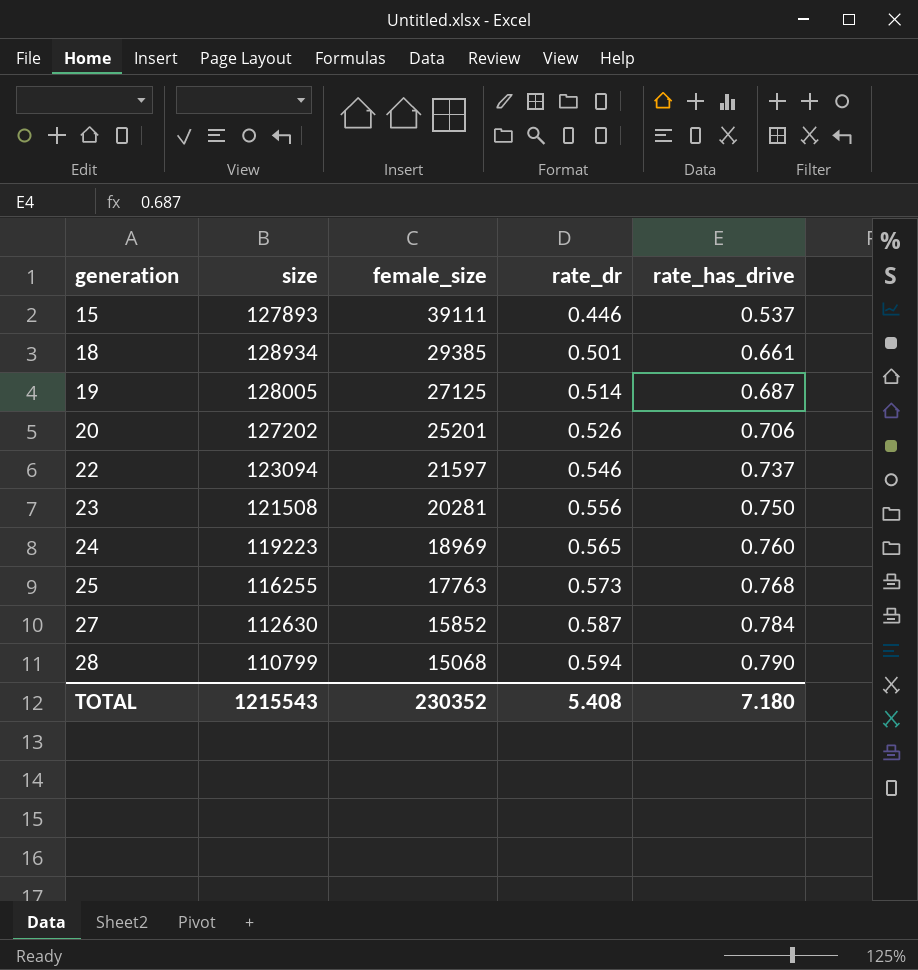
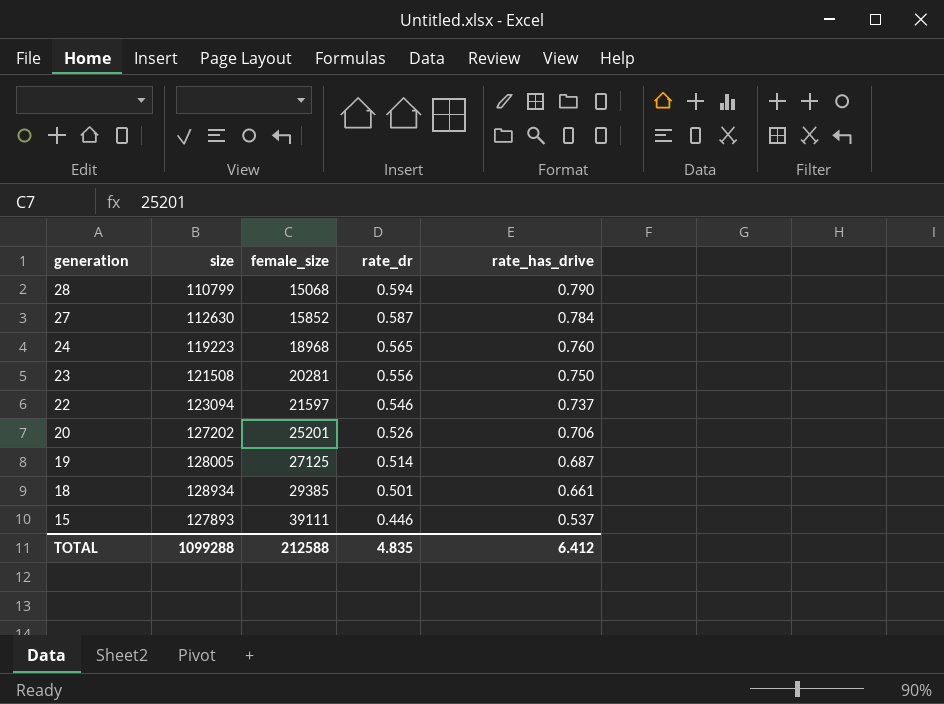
row order: generation ascending -> generation descending
row 25: 116255 | 17763 | 0.573 | 0.768 -> none
24 | female_size: 18969 -> 18968
TOTAL | size: 1215543 -> 1099288
TOTAL | female_size: 230352 -> 212588
TOTAL | rate_dr: 5.408 -> 4.835
TOTAL | rate_has_drive: 7.180 -> 6.412

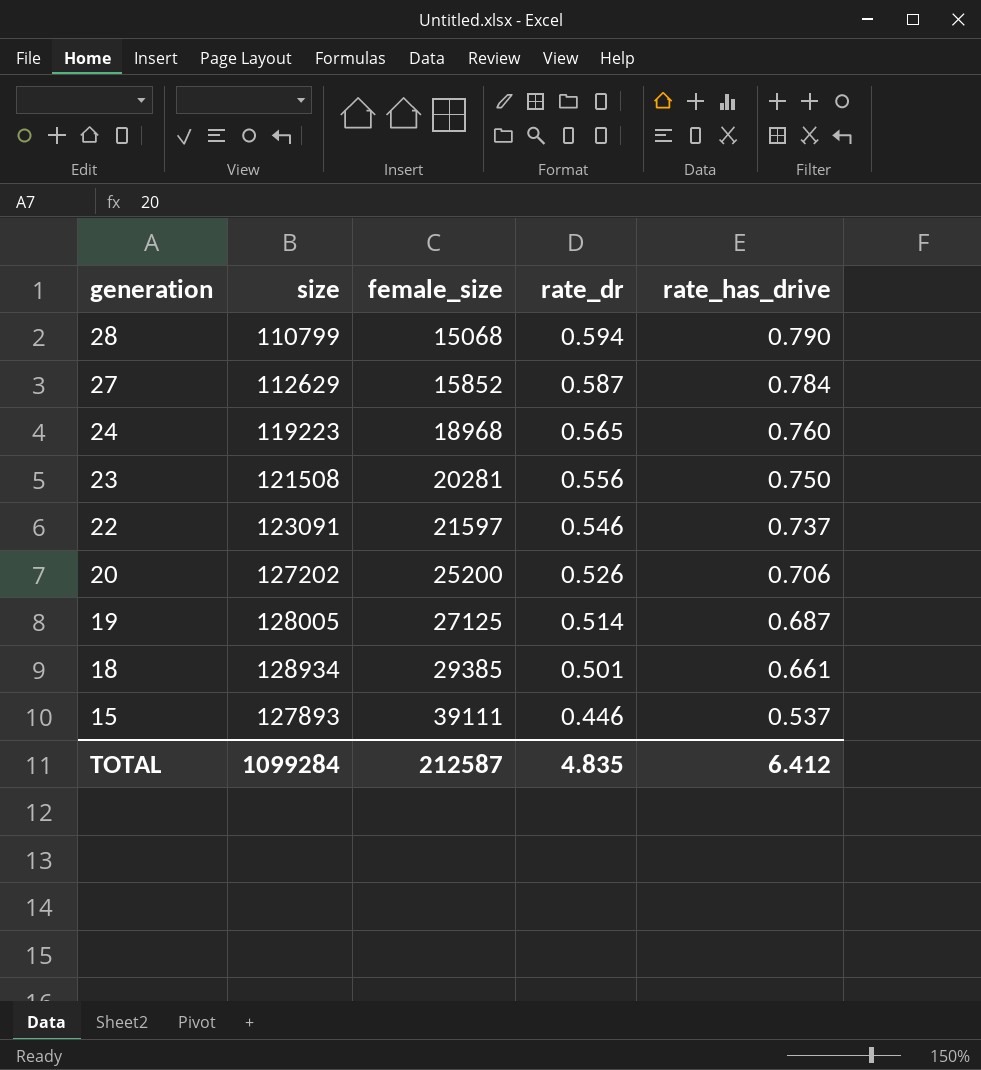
27 | size: 112630 -> 112629
22 | size: 123094 -> 123091
20 | female_size: 25201 -> 25200
TOTAL | size: 1099288 -> 1099284
TOTAL | female_size: 212588 -> 212587

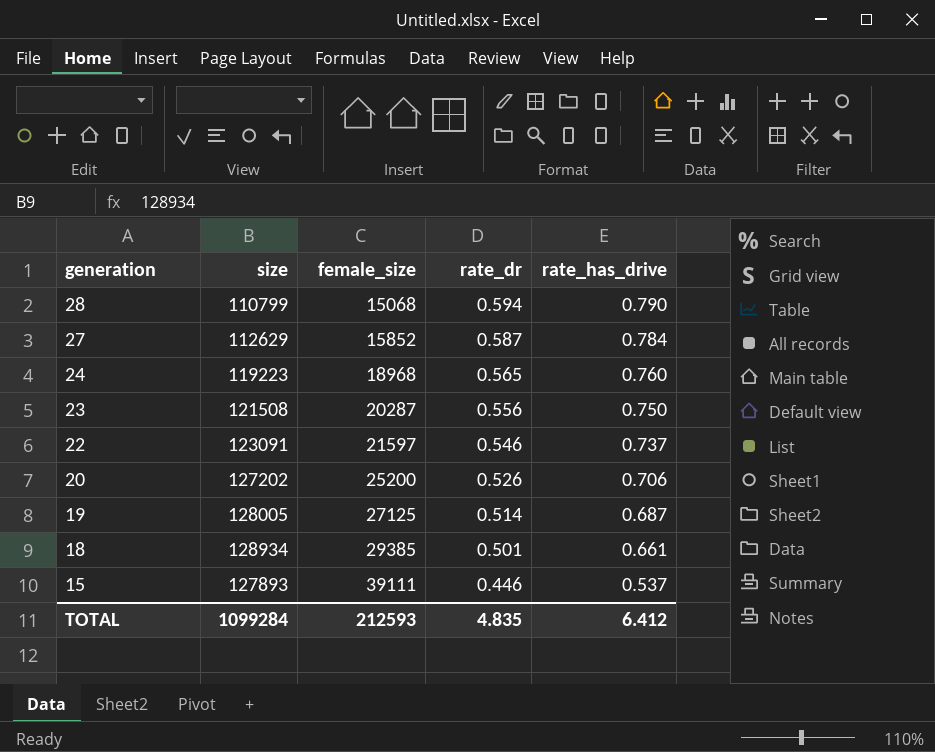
23 | female_size: 20281 -> 20287
TOTAL | female_size: 212587 -> 212593

